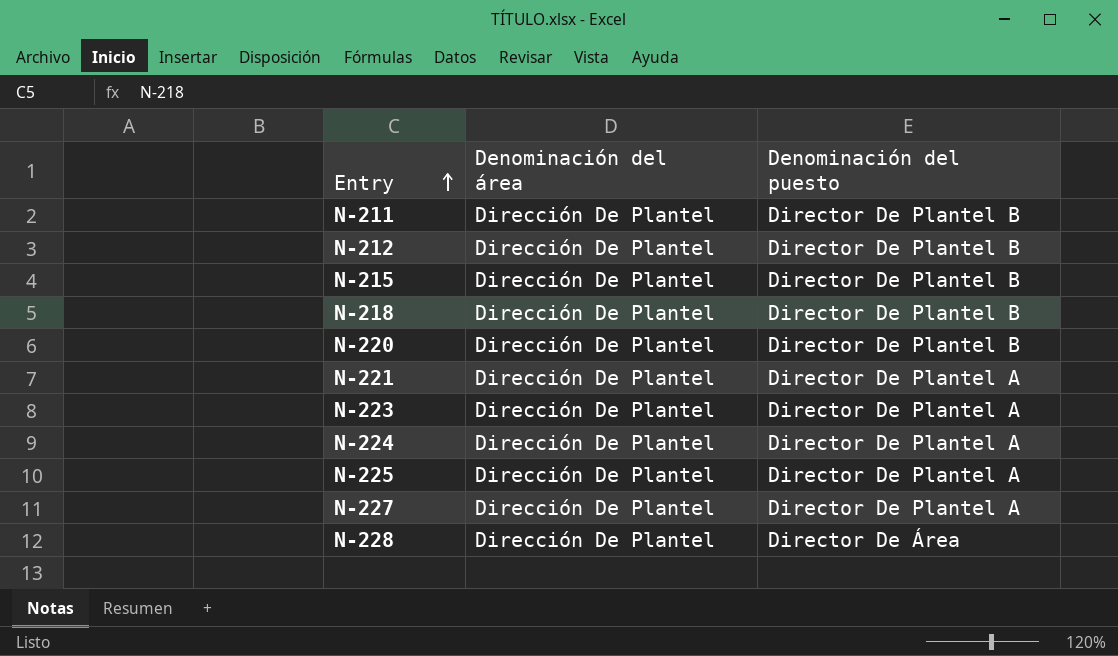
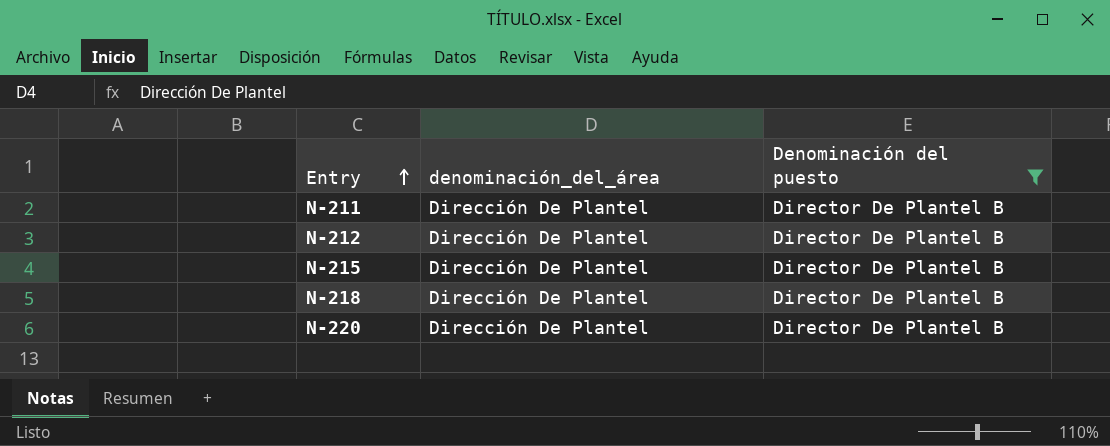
filter: none -> Denominación del puesto = Director De Plantel B
column name: Denominación del área -> denominación_del_área

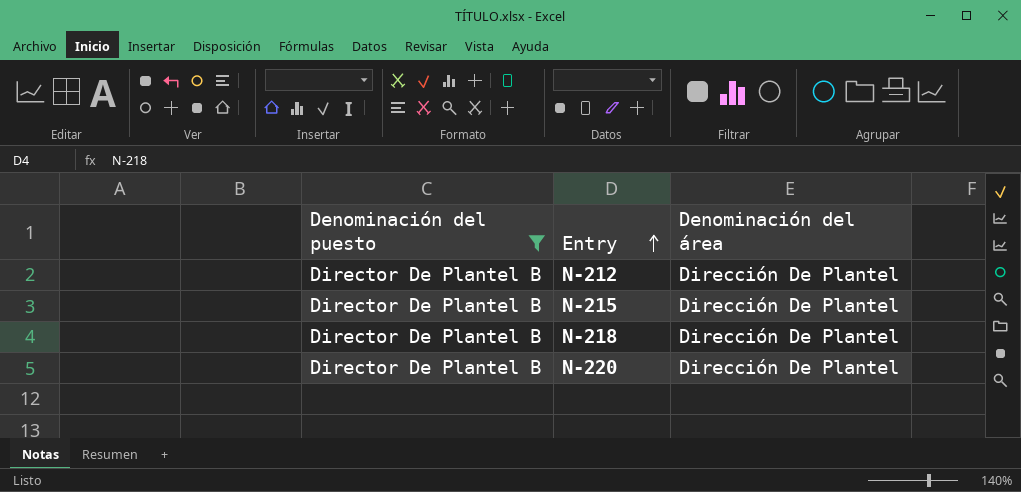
column Denominación del puesto | position: 3 -> 1
column name: denominación_del_área -> Denominación del área
row N-211: Dirección De Plantel | Director De Plantel B -> none

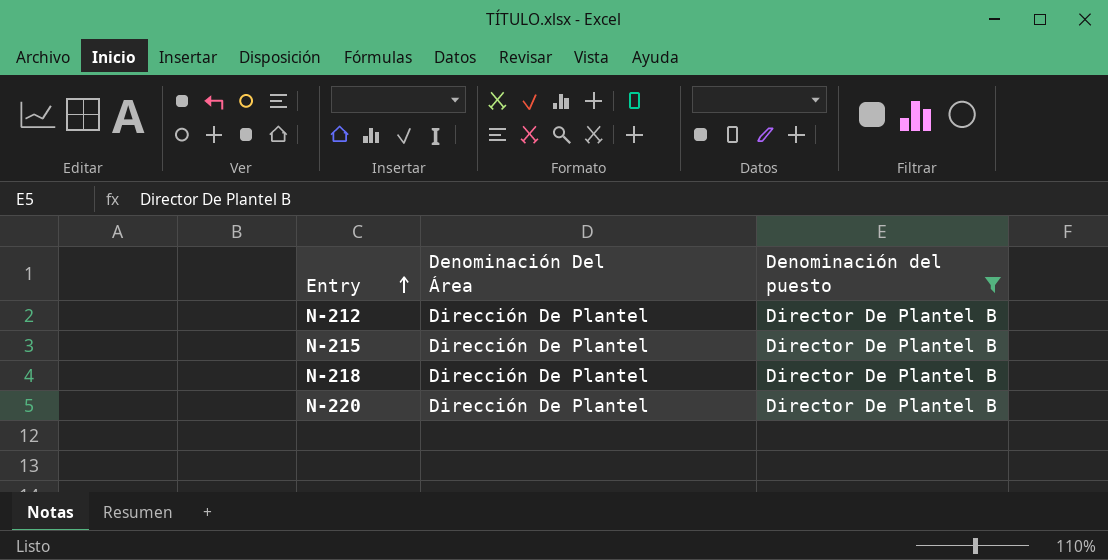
column name: Denominación del área -> Denominación Del Área
column Denominación del puesto | position: 1 -> 3

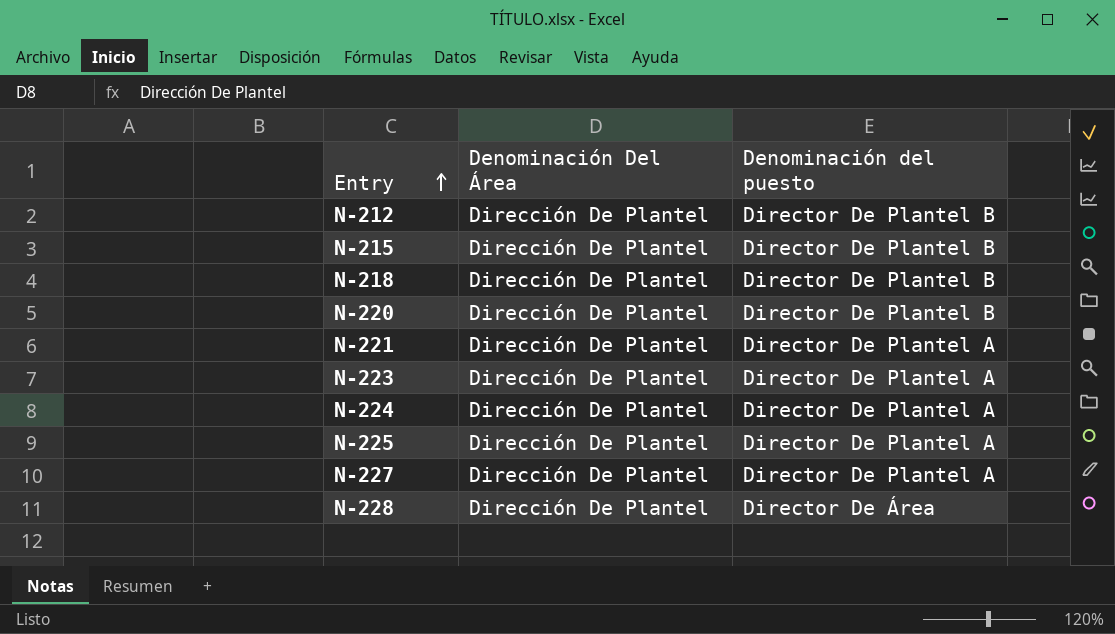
filter: Denominación del puesto = Director De Plantel B -> none

